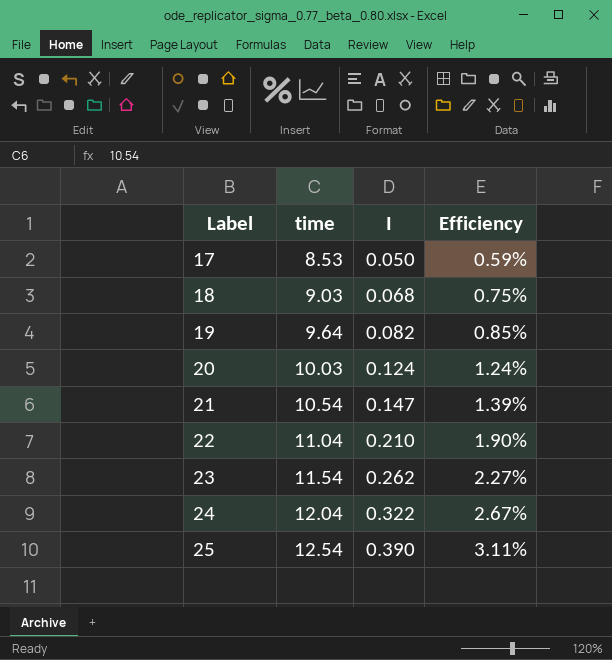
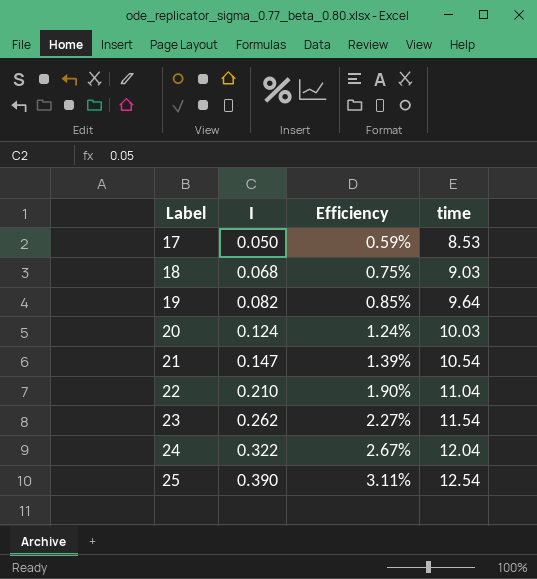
column time | position: 2 -> 4

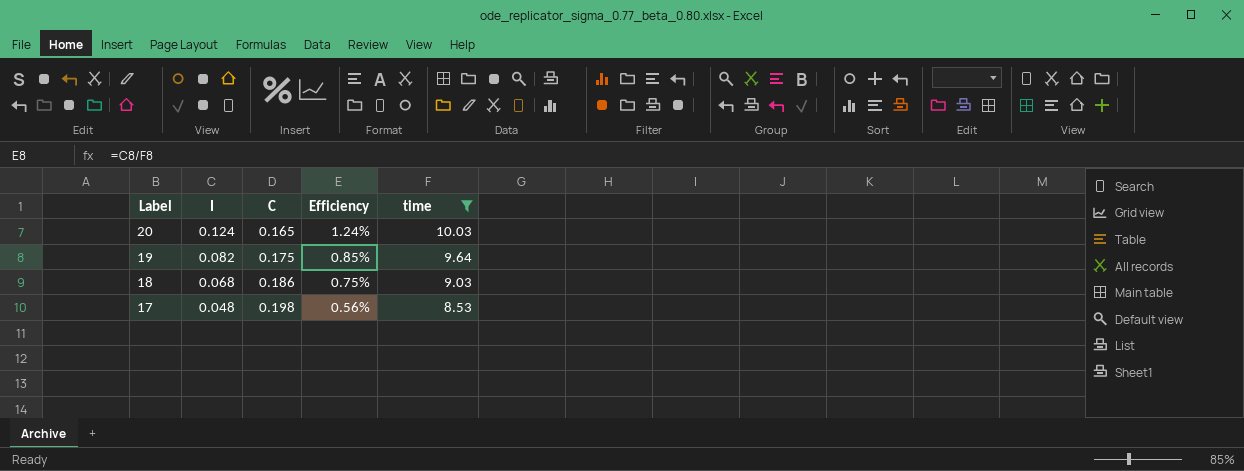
filter: none -> time <= 10.03
row order: Label ascending -> Label descending
column C | position: none -> 3
17 | I: 0.050 -> 0.048
17 | Efficiency: 0.59% -> 0.56%

